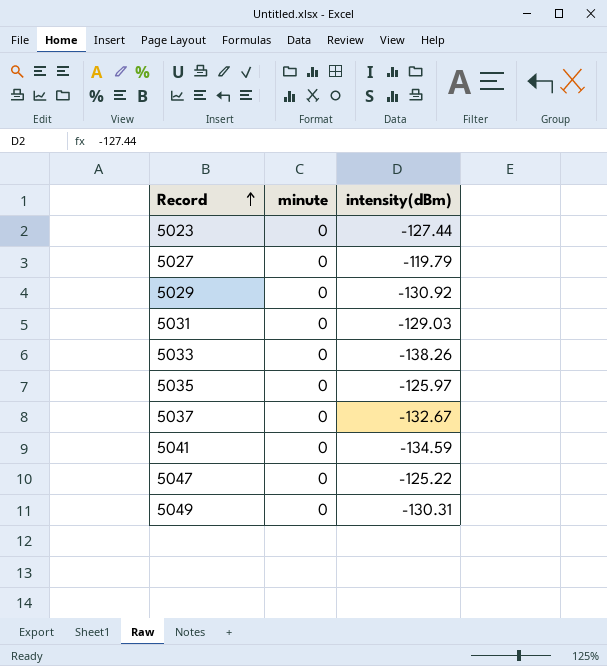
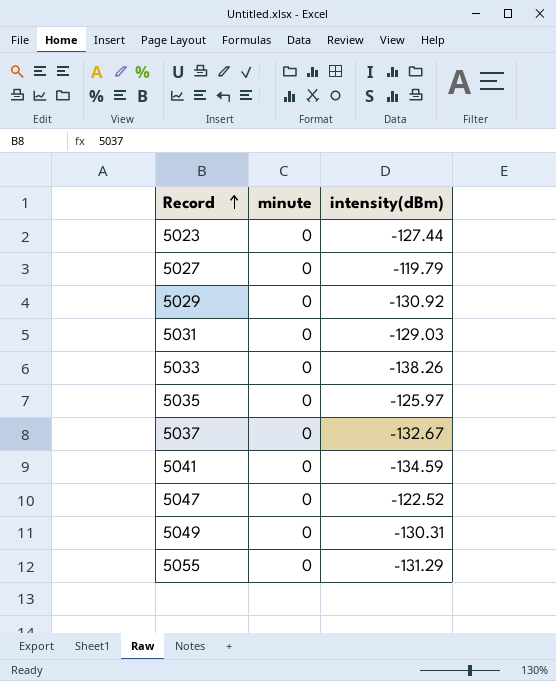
5047 | intensity(dBm): -125.22 -> -122.52
row 5055: none -> 0 | -131.29

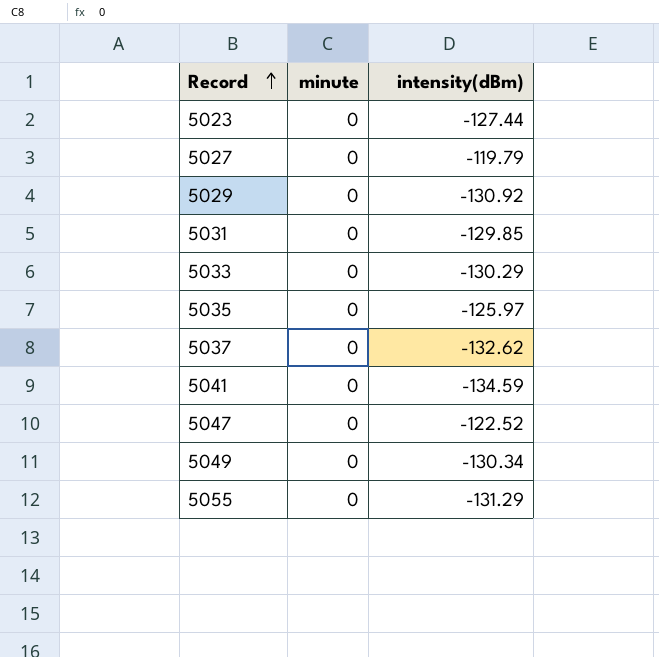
5031 | intensity(dBm): -129.03 -> -129.85
5033 | intensity(dBm): -138.26 -> -130.29
5037 | intensity(dBm): -132.67 -> -132.62
5049 | intensity(dBm): -130.31 -> -130.34

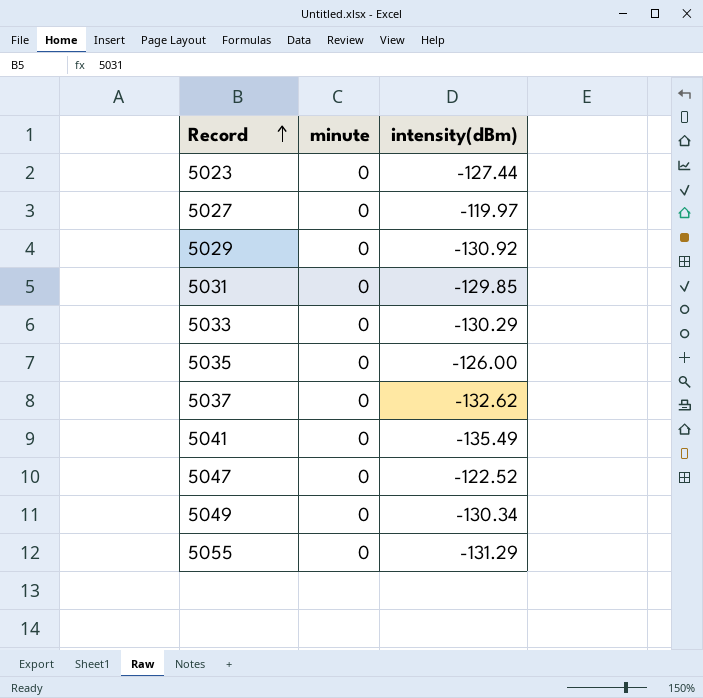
5027 | intensity(dBm): -119.79 -> -119.97
5035 | intensity(dBm): -125.97 -> -126.00
5041 | intensity(dBm): -134.59 -> -135.49

